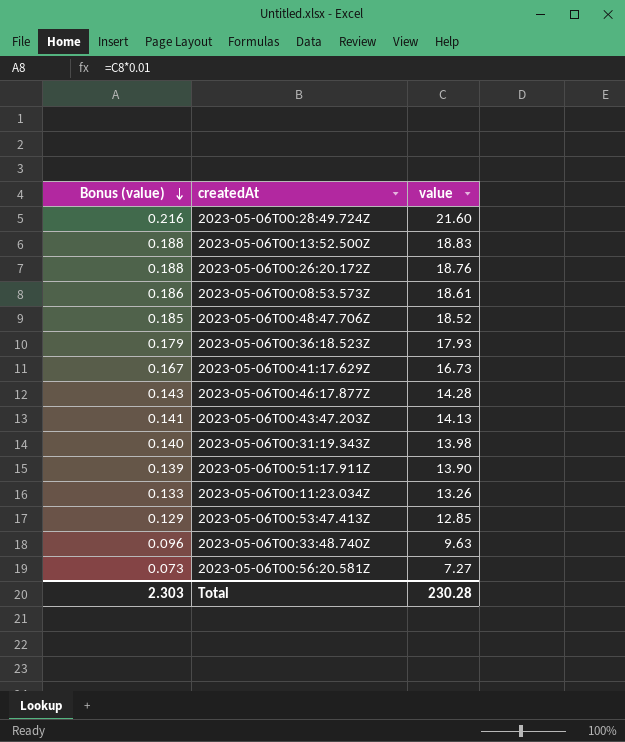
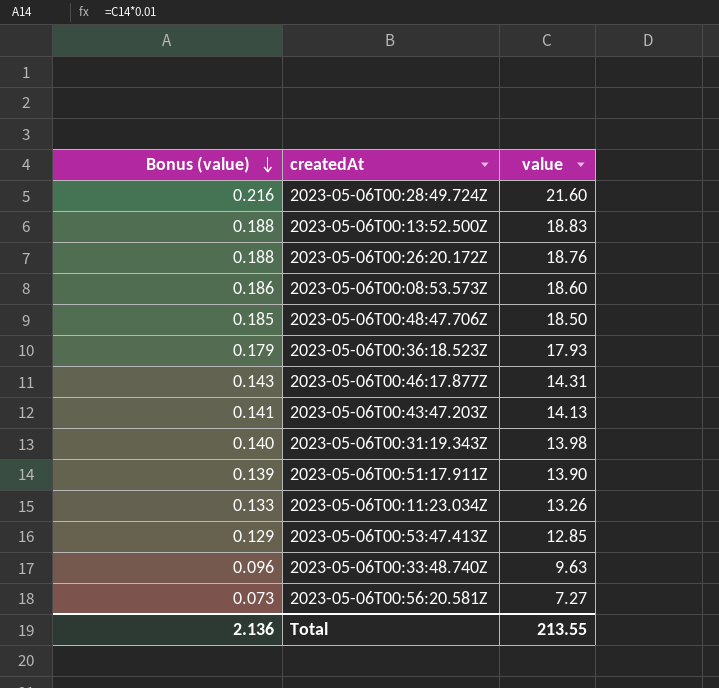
row 2023-05-06T00:41:17.629Z: 0.167 | 16.73 -> none
2023-05-06T00:08:53.573Z | value: 18.61 -> 18.60
2023-05-06T00:48:47.706Z | value: 18.52 -> 18.50
2023-05-06T00:46:17.877Z | value: 14.28 -> 14.31
Total | Bonus (value): 2.303 -> 2.136
Total | value: 230.28 -> 213.55

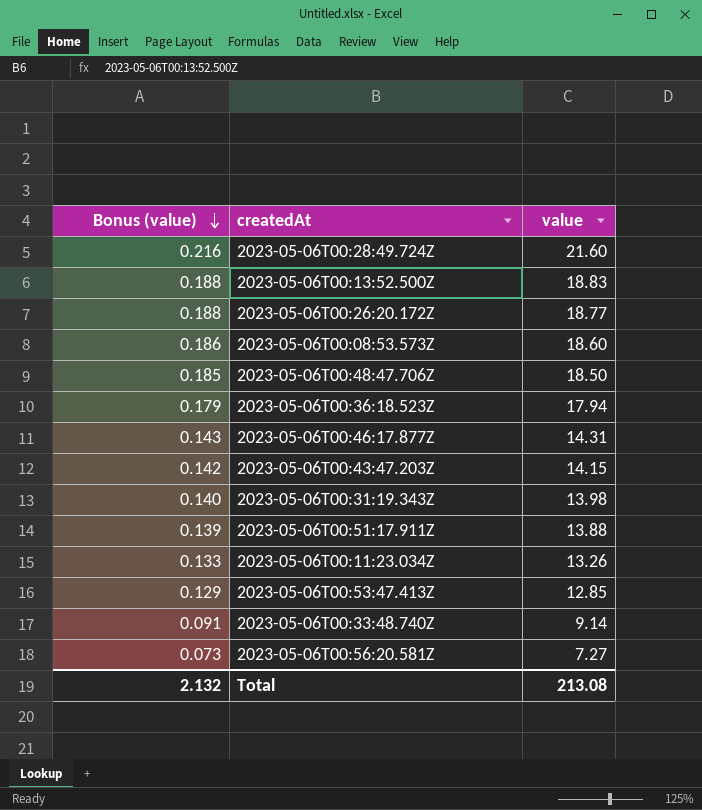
2023-05-06T00:26:20.172Z | value: 18.76 -> 18.77
2023-05-06T00:36:18.523Z | value: 17.93 -> 17.94
2023-05-06T00:43:47.203Z | Bonus (value): 0.141 -> 0.142
2023-05-06T00:43:47.203Z | value: 14.13 -> 14.15
2023-05-06T00:51:17.911Z | value: 13.90 -> 13.88
2023-05-06T00:33:48.740Z | Bonus (value): 0.096 -> 0.091
2023-05-06T00:33:48.740Z | value: 9.63 -> 9.14
Total | Bonus (value): 2.136 -> 2.132
Total | value: 213.55 -> 213.08

